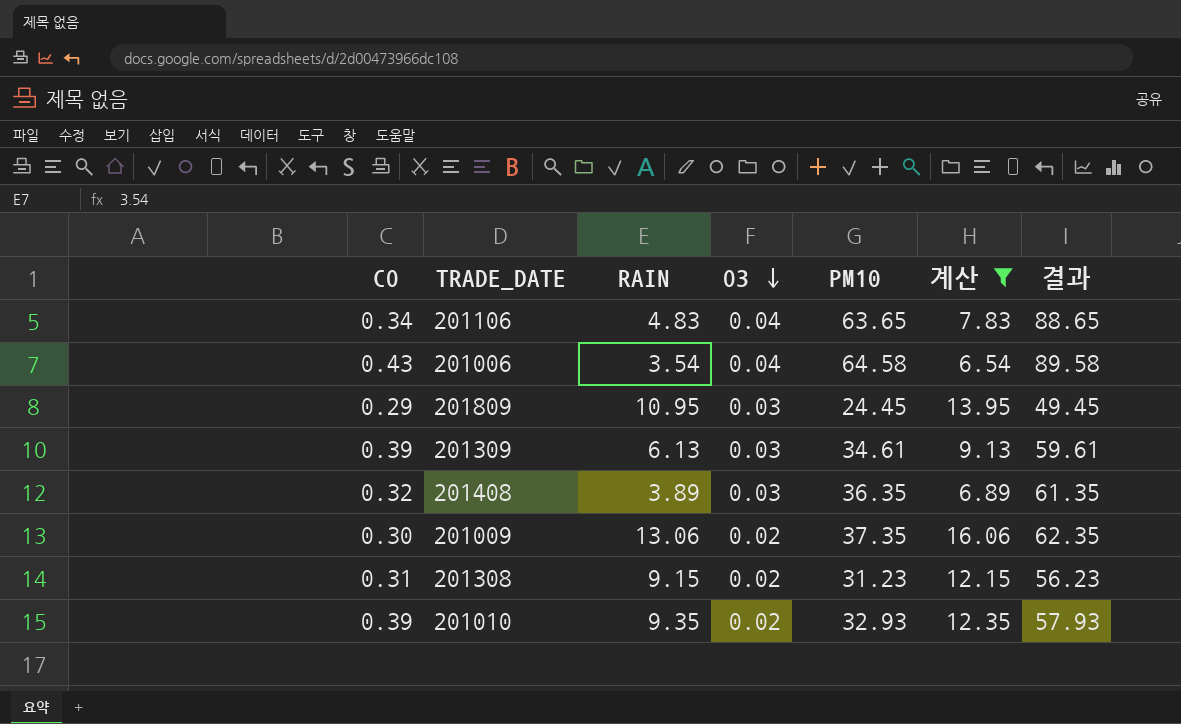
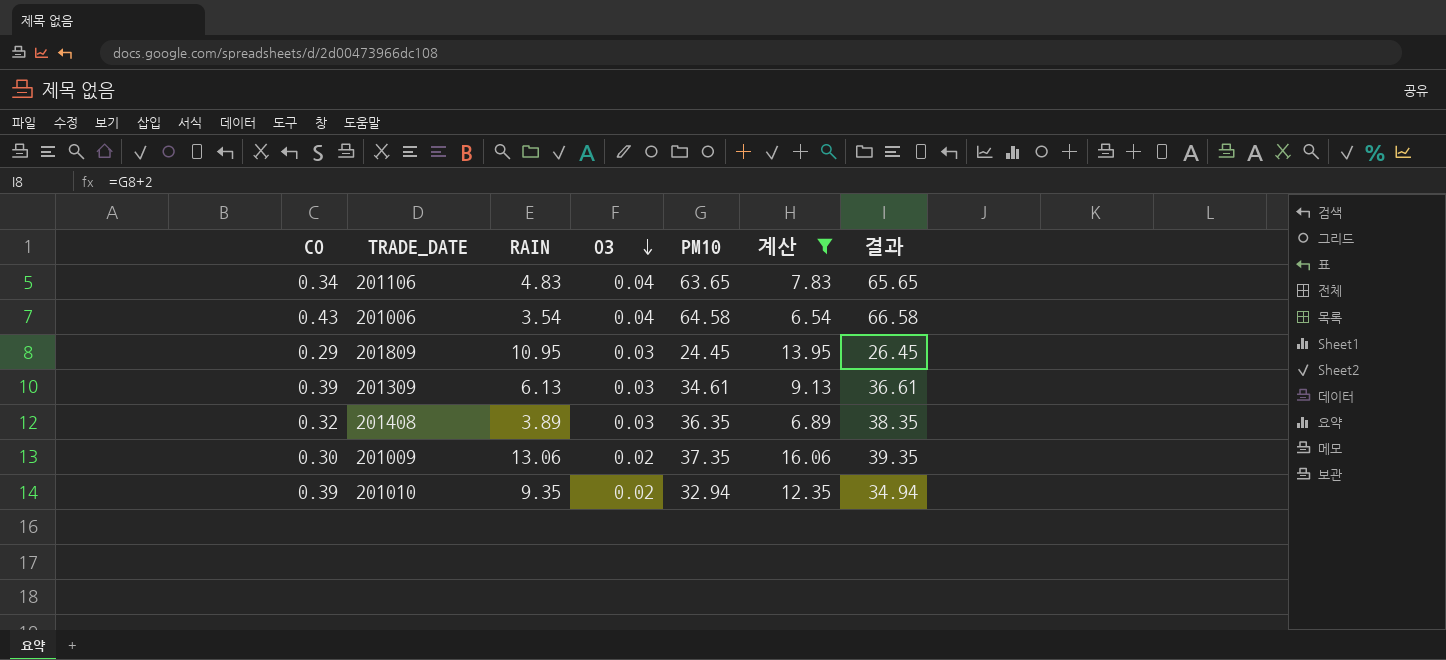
column 결과 | formula: [PM10] + 25 -> [PM10] + 2
row 201308: 0.31 | 9.15 | 0.02 | 31.23 | 12.15 | 56.23 -> none
201010 | PM10: 32.93 -> 32.94

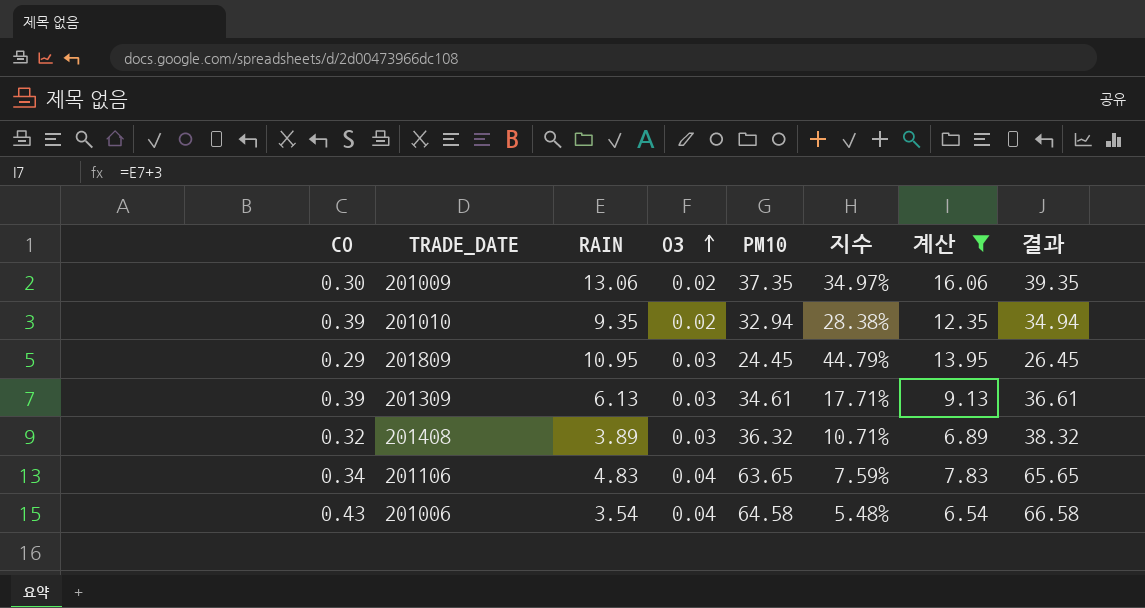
row order: O3 descending -> O3 ascending
column 지수 | formula: none -> [RAIN] / [PM10]
201408 | PM10: 36.35 -> 36.32
201408 | 결과: 38.35 -> 38.32

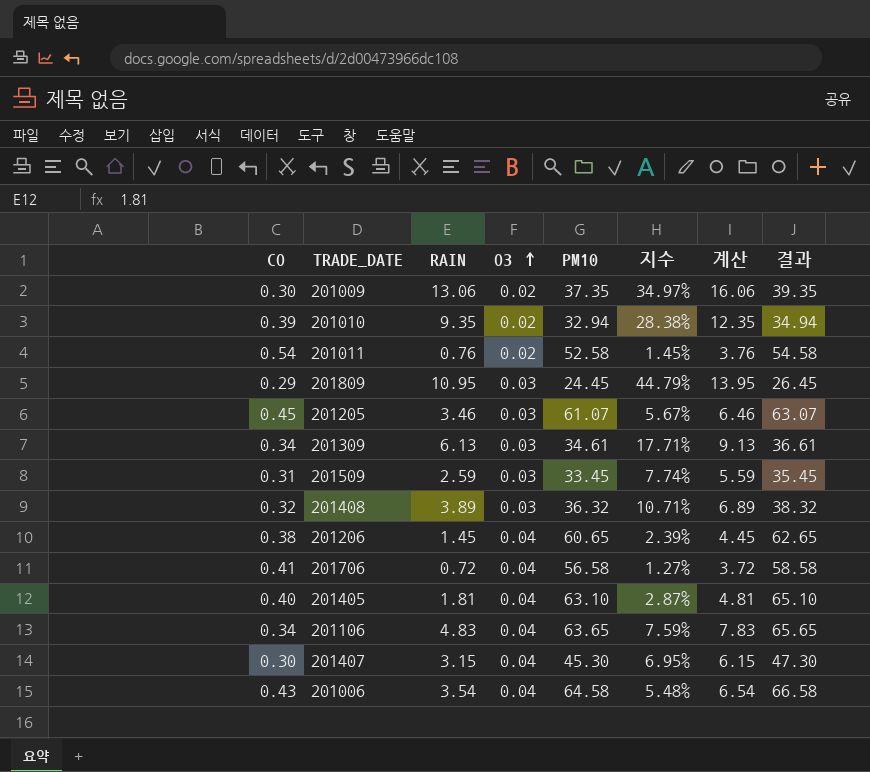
filter: 계산 >= 6.54 -> none
201309 | CO: 0.39 -> 0.34

